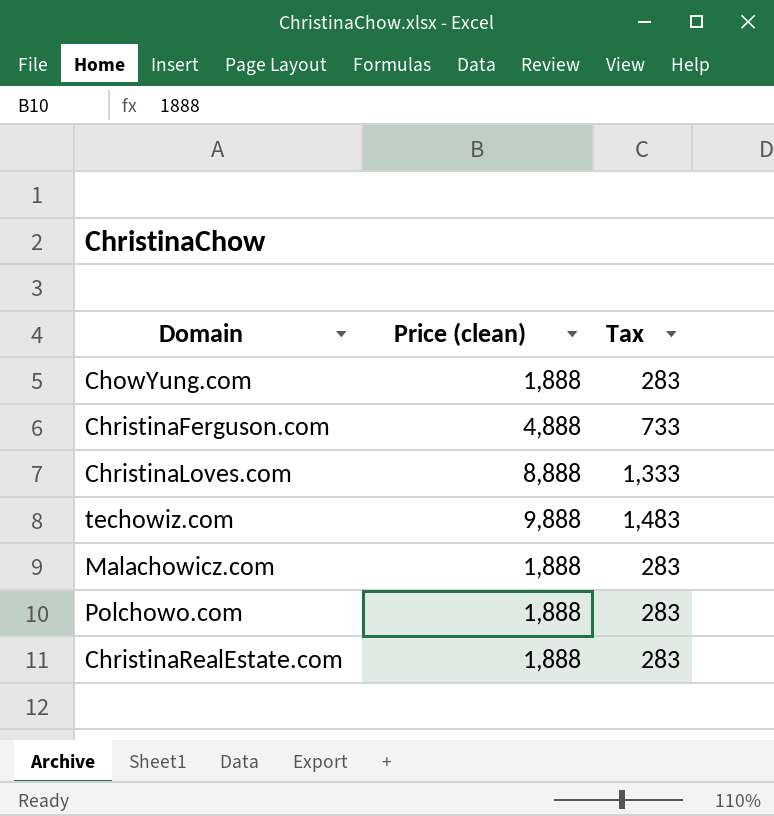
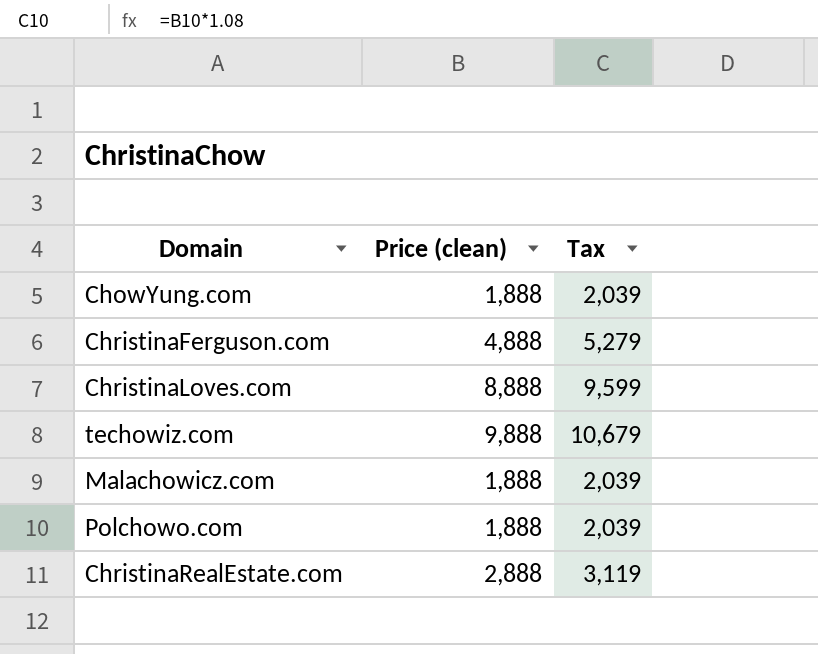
column Tax | formula: [Price (clean)] * 0.15 -> [Price (clean)] * 1.08
ChristinaRealEstate.com | Price (clean): 1,888 -> 2,888

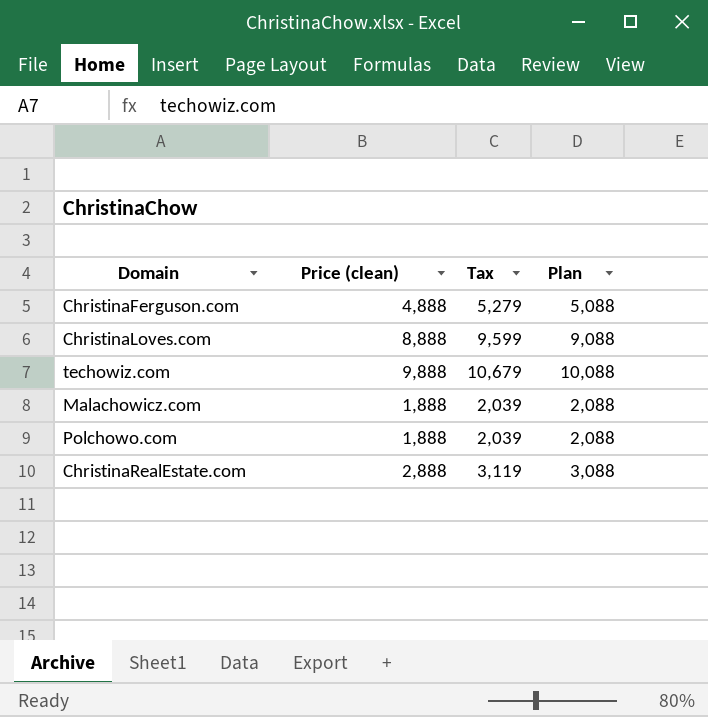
column Plan | formula: none -> [Price (clean)] + 200
row ChowYung.com: 1,888 | 2,039 -> none

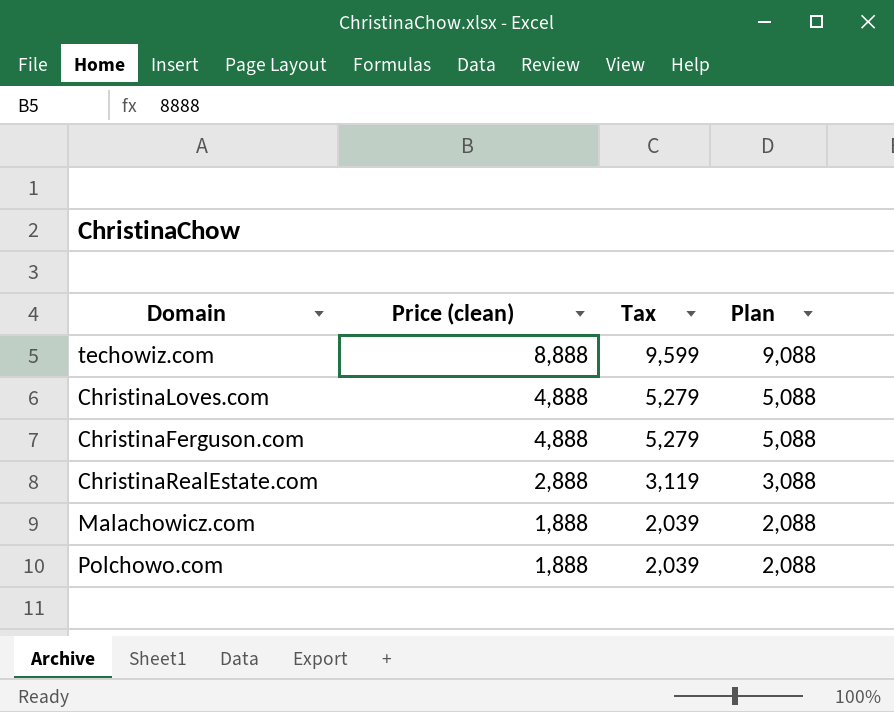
row order: none -> Price (clean) descending
techowiz.com | Price (clean): 9,888 -> 8,888
techowiz.com | Tax: 10,679 -> 9,599
techowiz.com | Plan: 10,088 -> 9,088
ChristinaLoves.com | Price (clean): 8,888 -> 4,888
ChristinaLoves.com | Tax: 9,599 -> 5,279
ChristinaLoves.com | Plan: 9,088 -> 5,088

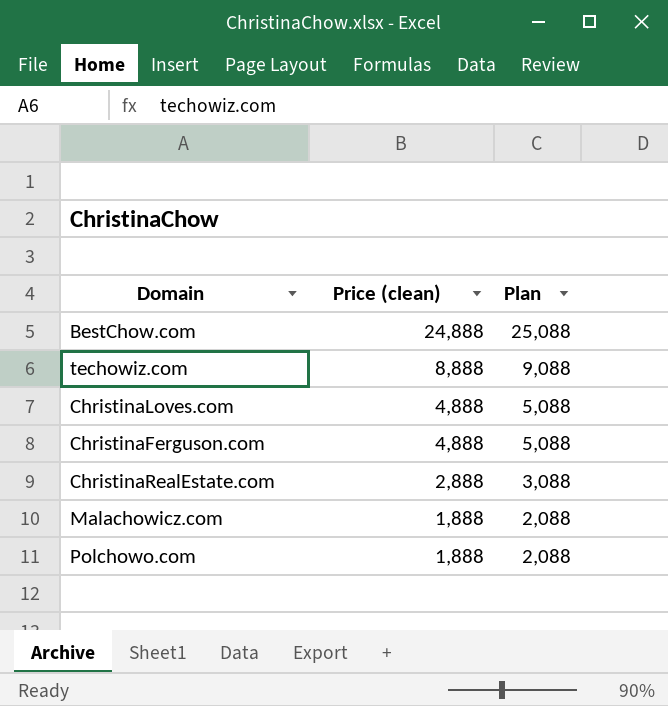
column Tax | formula: [Price (clean)] * 1.08 -> none
row BestChow.com: none -> 24,888 | 25,088

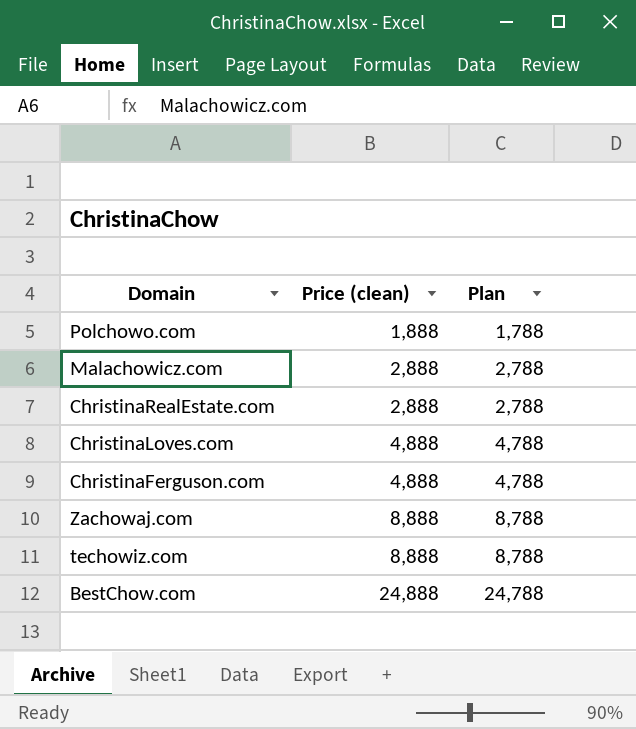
row order: Price (clean) descending -> Price (clean) ascending
column Plan | formula: [Price (clean)] + 200 -> [Price (clean)] - 100
Malachowicz.com | Price (clean): 1,888 -> 2,888
row Zachowaj.com: none -> 8,888 | 8,788

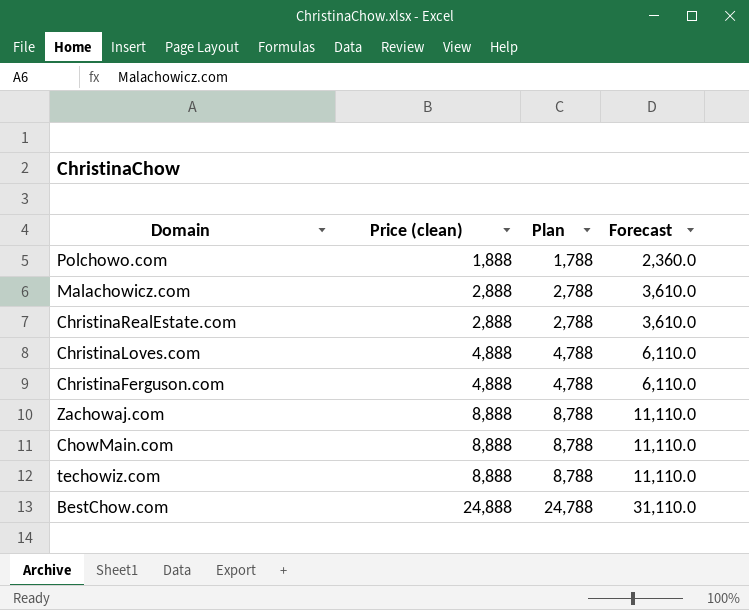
column Forecast | formula: none -> [Price (clean)] * 1.25
row ChowMain.com: none -> 8,888 | 8,788 | 11,110.0

